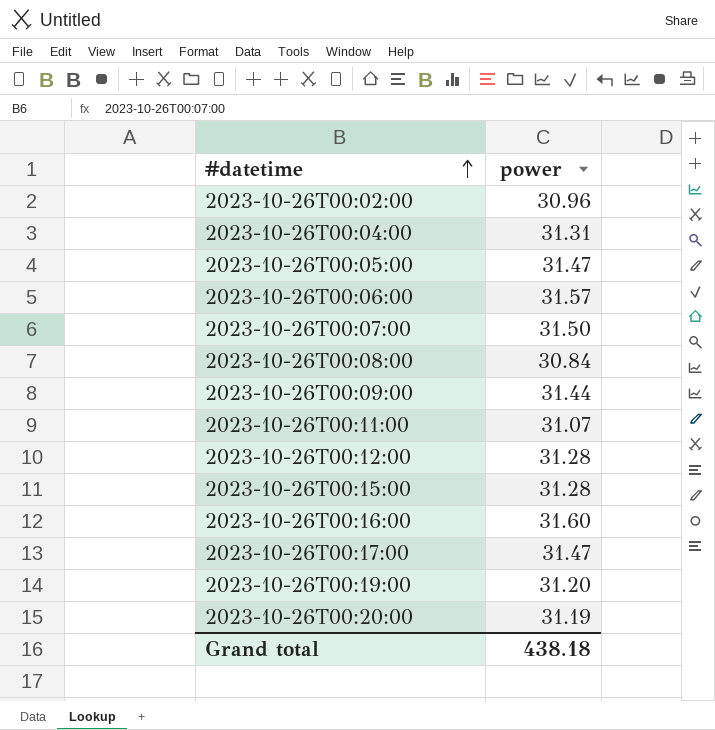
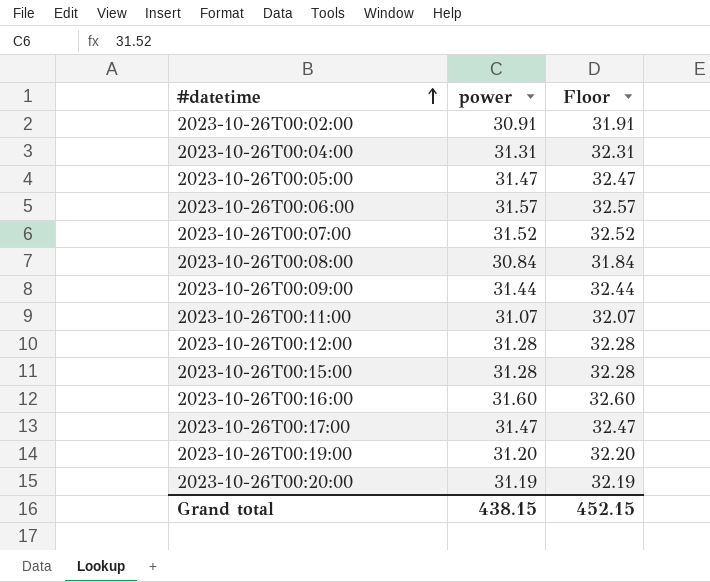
column Floor | formula: none -> [power] + 1
2023-10-26T00:02:00 | power: 30.96 -> 30.91
2023-10-26T00:07:00 | power: 31.50 -> 31.52
Grand total | power: 438.18 -> 438.15

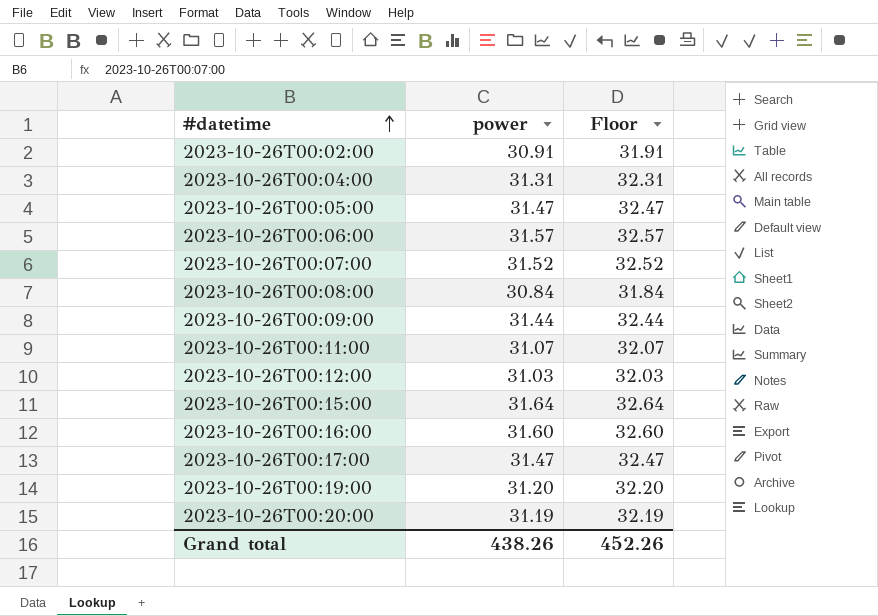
2023-10-26T00:12:00 | power: 31.28 -> 31.03
2023-10-26T00:12:00 | Floor: 32.28 -> 32.03
2023-10-26T00:15:00 | power: 31.28 -> 31.64
2023-10-26T00:15:00 | Floor: 32.28 -> 32.64
Grand total | power: 438.15 -> 438.26
Grand total | Floor: 452.15 -> 452.26

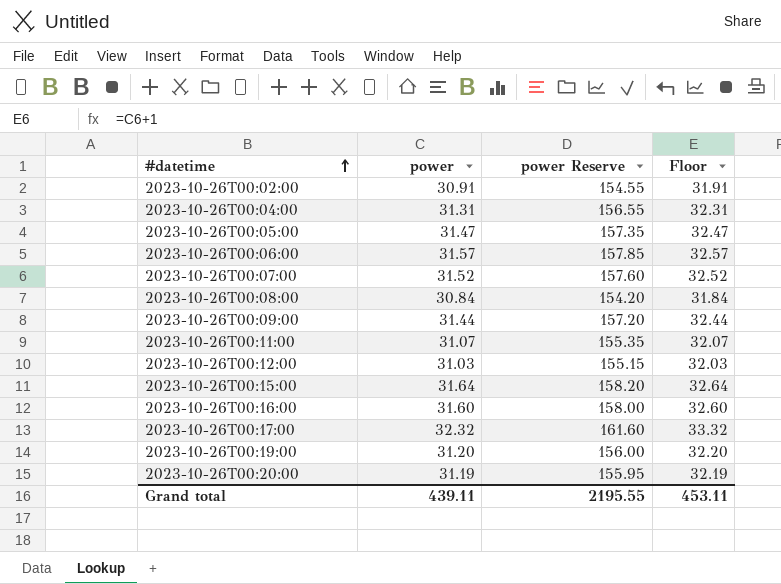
column power Reserve | formula: none -> [power] * 5
2023-10-26T00:17:00 | power: 31.47 -> 32.32
2023-10-26T00:17:00 | Floor: 32.47 -> 33.32
Grand total | power: 438.26 -> 439.11
Grand total | Floor: 452.26 -> 453.11

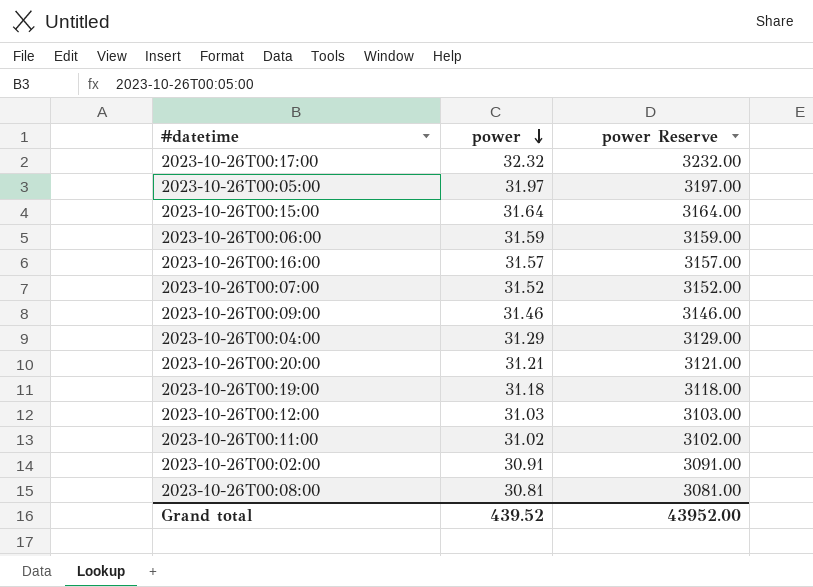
row order: #datetime ascending -> power descending
column Floor | formula: [power] + 1 -> none
column power Reserve | formula: [power] * 5 -> [power] * 100
2023-10-26T00:05:00 | power: 31.47 -> 31.97
2023-10-26T00:06:00 | power: 31.57 -> 31.59
2023-10-26T00:16:00 | power: 31.60 -> 31.57
2023-10-26T00:09:00 | power: 31.44 -> 31.46
2023-10-26T00:04:00 | power: 31.31 -> 31.29
2023-10-26T00:20:00 | power: 31.19 -> 31.21
2023-10-26T00:19:00 | power: 31.20 -> 31.18
2023-10-26T00:11:00 | power: 31.07 -> 31.02
2023-10-26T00:08:00 | power: 30.84 -> 30.81
Grand total | power: 439.11 -> 439.52
Grand total | power Reserve: 2195.55 -> 43952.00

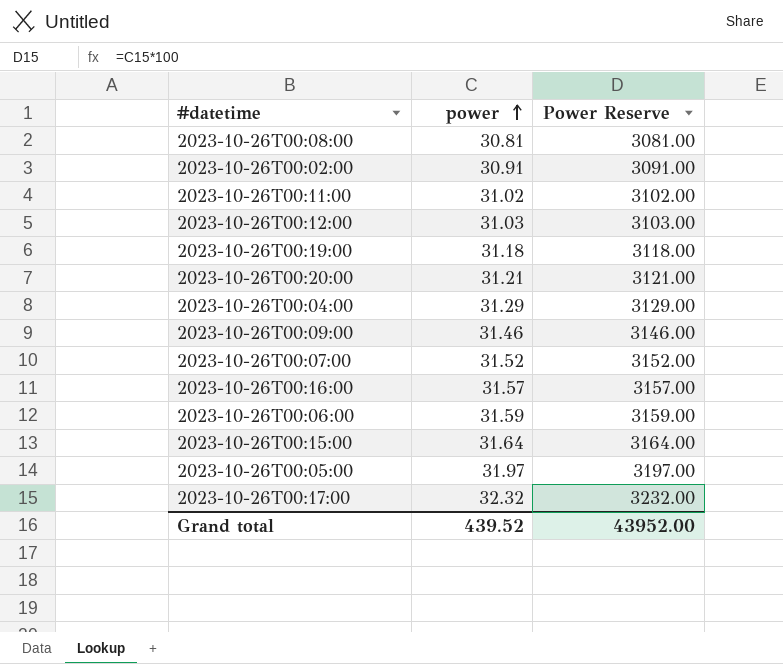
row order: power descending -> power ascending
column name: power Reserve -> Power Reserve

